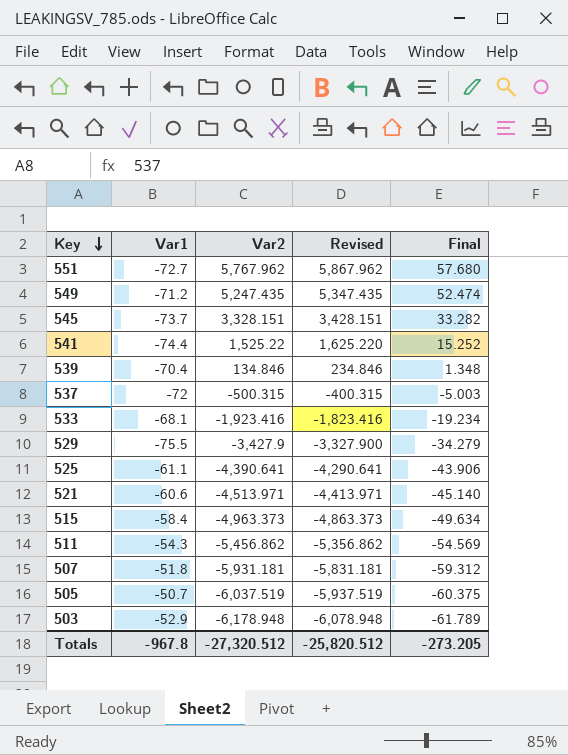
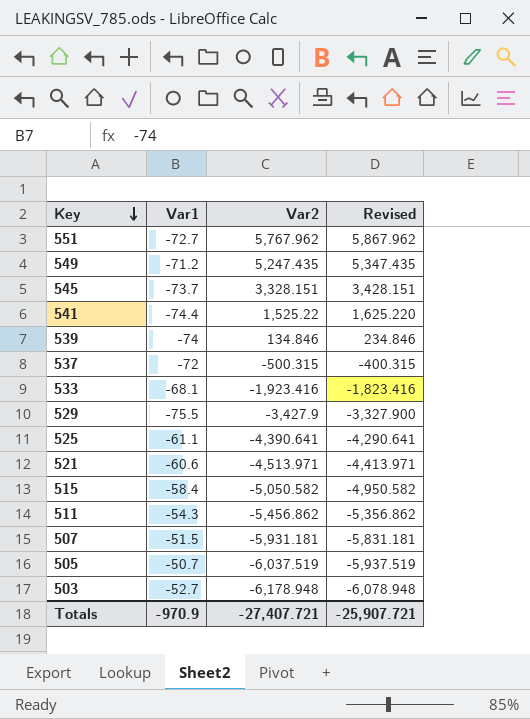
column Final | formula: [Var2] * 0.01 -> none
539 | Var1: -70.4 -> -74
515 | Var2: -4,963.373 -> -5,050.582
515 | Revised: -4,863.373 -> -4,950.582
507 | Var1: -51.8 -> -51.5
503 | Var1: -52.9 -> -52.7
Totals | Var1: -967.8 -> -970.9
Totals | Var2: -27,320.512 -> -27,407.721
Totals | Revised: -25,820.512 -> -25,907.721

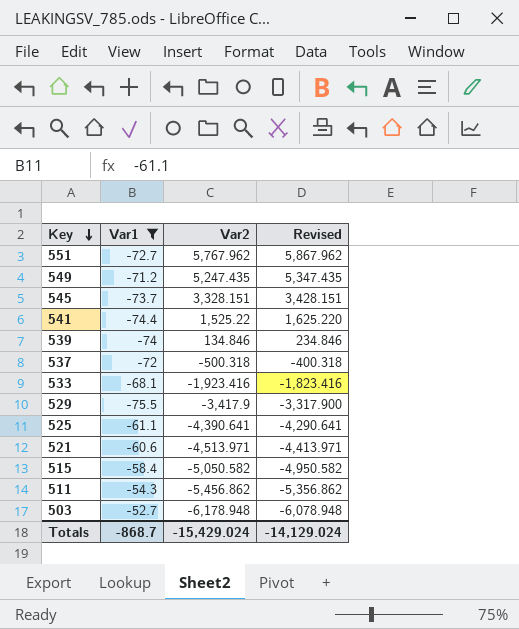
filter: none -> Var1 <= -52.7
537 | Var2: -500.315 -> -500.318
537 | Revised: -400.315 -> -400.318
529 | Var2: -3,427.9 -> -3,417.9
529 | Revised: -3,327.900 -> -3,317.900
Totals | Var1: -970.9 -> -868.7
Totals | Var2: -27,407.721 -> -15,429.024
Totals | Revised: -25,907.721 -> -14,129.024

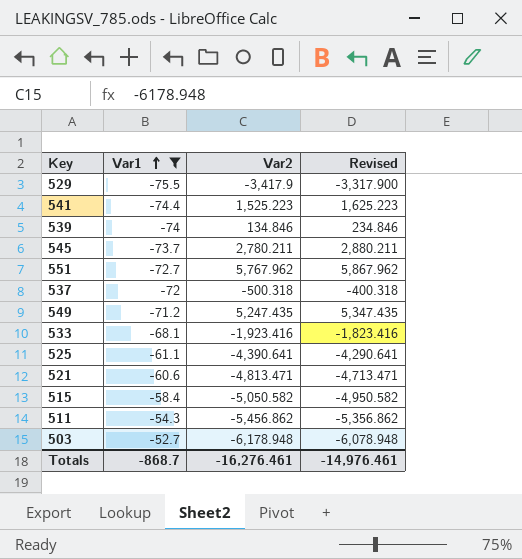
row order: Key descending -> Var1 ascending
541 | Var2: 1,525.22 -> 1,525.223
541 | Revised: 1,625.220 -> 1,625.223
545 | Var2: 3,328.151 -> 2,780.211
545 | Revised: 3,428.151 -> 2,880.211
521 | Var2: -4,513.971 -> -4,813.471
521 | Revised: -4,413.971 -> -4,713.471
Totals | Var2: -15,429.024 -> -16,276.461
Totals | Revised: -14,129.024 -> -14,976.461

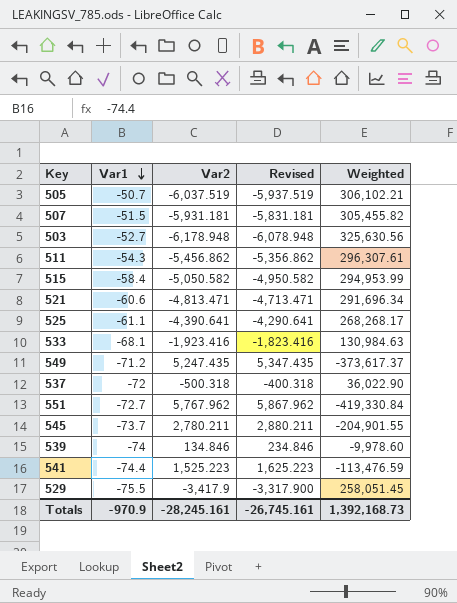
filter: Var1 <= -52.7 -> none
row order: Var1 ascending -> Var1 descending
column Weighted | formula: none -> [Var1] * [Var2]
Totals | Var1: -868.7 -> -970.9
Totals | Var2: -16,276.461 -> -28,245.161
Totals | Revised: -14,976.461 -> -26,745.161

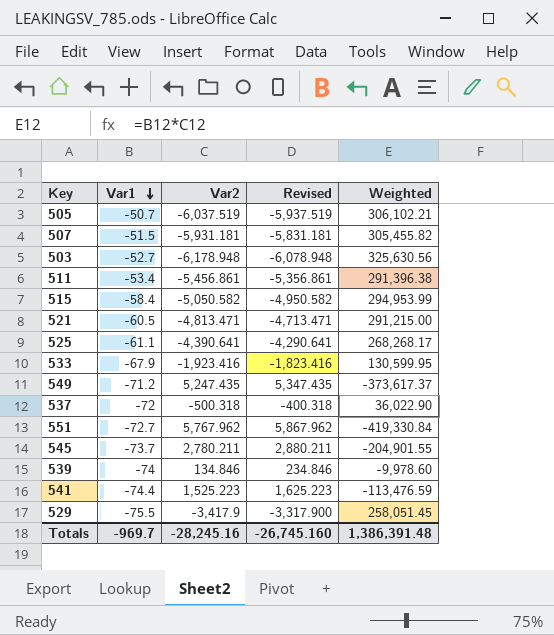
511 | Var1: -54.3 -> -53.4
511 | Var2: -5,456.862 -> -5,456.861
511 | Revised: -5,356.862 -> -5,356.861
511 | Weighted: 296,307.61 -> 291,396.38
521 | Var1: -60.6 -> -60.5
521 | Weighted: 291,696.34 -> 291,215.00
533 | Var1: -68.1 -> -67.9
533 | Weighted: 130,984.63 -> 130,599.95
Totals | Var1: -970.9 -> -969.7
Totals | Var2: -28,245.161 -> -28,245.16
Totals | Revised: -26,745.161 -> -26,745.160
Totals | Weighted: 1,392,168.73 -> 1,386,391.48

